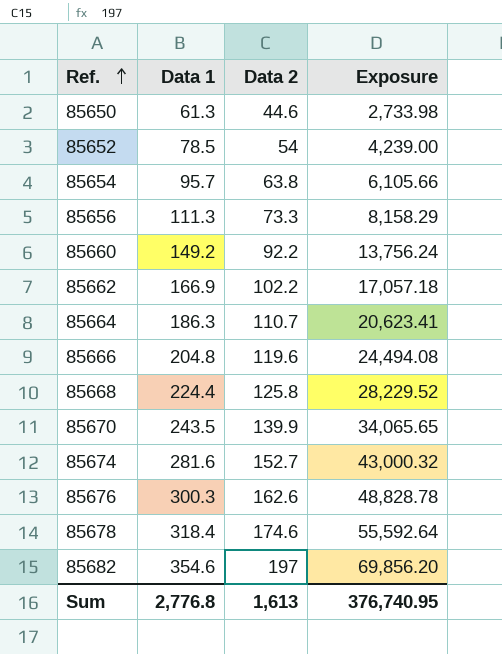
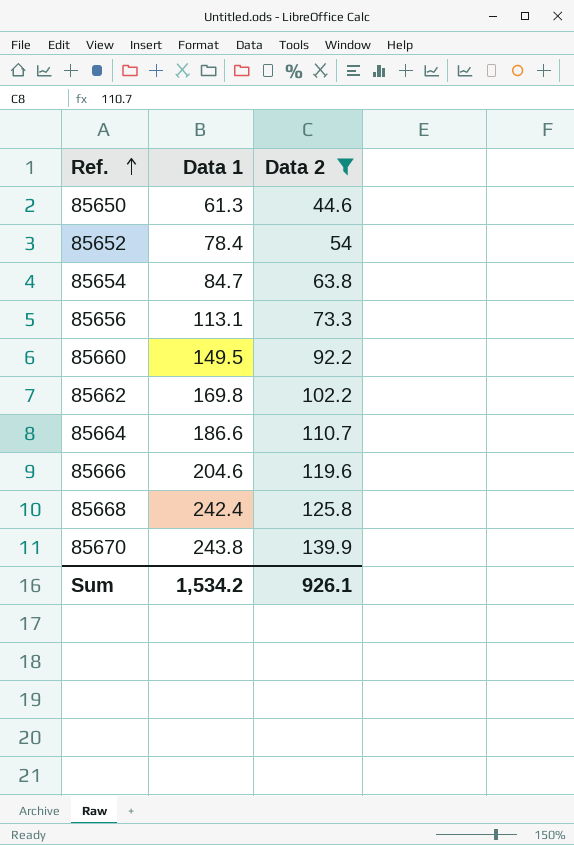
filter: none -> Data 2 <= 139.9
column Exposure | formula: [Data 1] * [Data 2] -> none
85652 | Data 1: 78.5 -> 78.4
85654 | Data 1: 95.7 -> 84.7
85656 | Data 1: 111.3 -> 113.1
85660 | Data 1: 149.2 -> 149.5
85662 | Data 1: 166.9 -> 169.8
85664 | Data 1: 186.3 -> 186.6
85666 | Data 1: 204.8 -> 204.6
85668 | Data 1: 224.4 -> 242.4
85670 | Data 1: 243.5 -> 243.8
Sum | Data 1: 2,776.8 -> 1,534.2
Sum | Data 2: 1,613 -> 926.1

